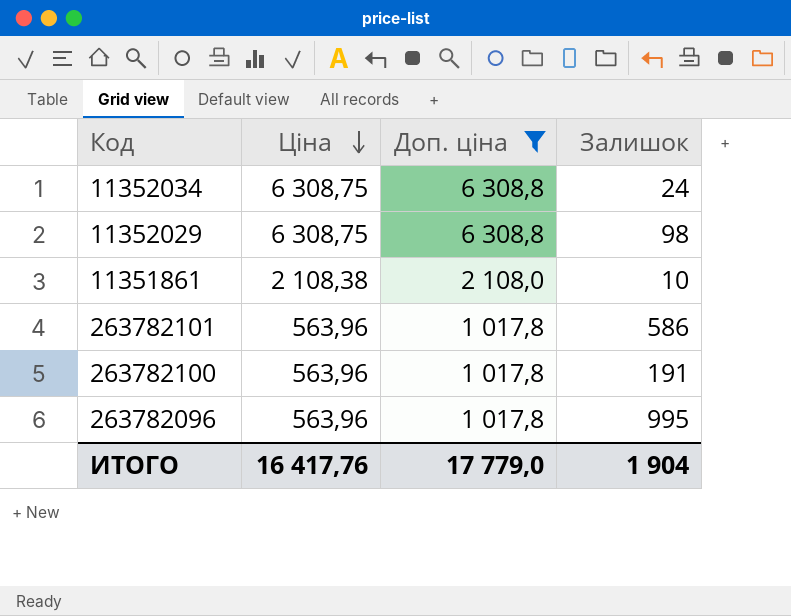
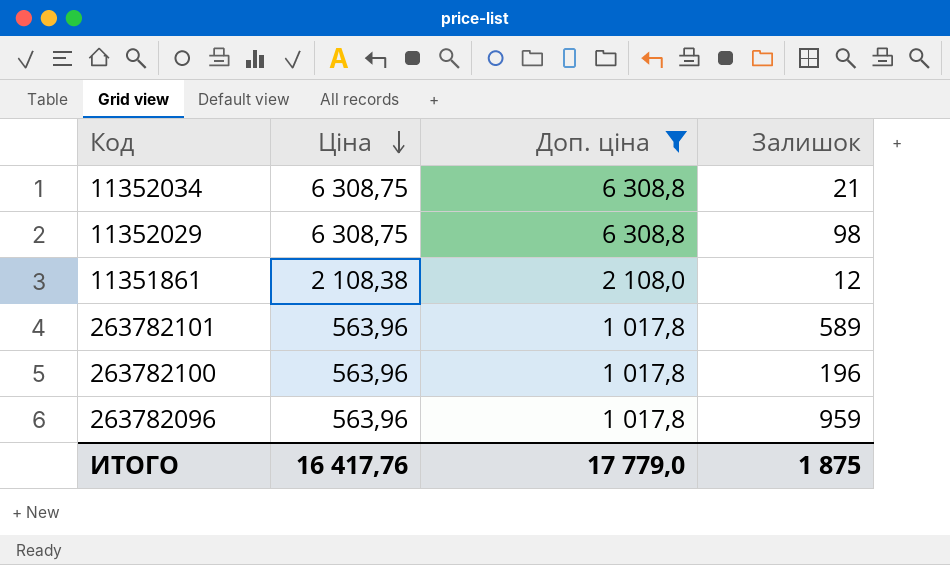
11352034 | Залишок: 24 -> 21
11351861 | Залишок: 10 -> 12
263782101 | Залишок: 586 -> 589
263782100 | Залишок: 191 -> 196
263782096 | Залишок: 995 -> 959
ИТОГО | Залишок: 1 904 -> 1 875

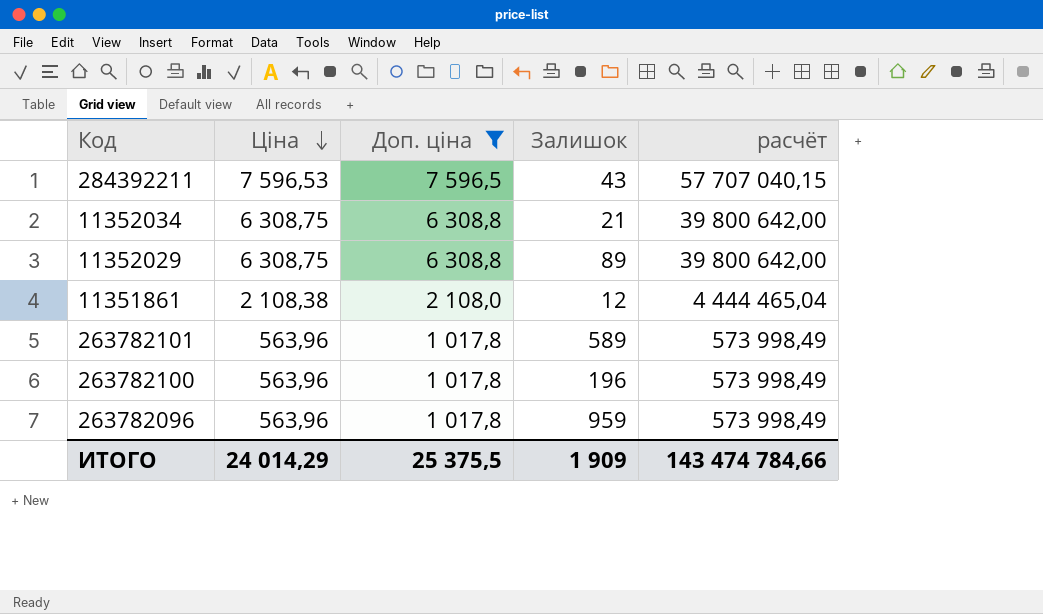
column расчёт | formula: none -> [Ціна] * [Доп. ціна]
row 284392211: none -> 7 596,53 | 7 596,5 | 43 | 57 707 040,15
11352029 | Залишок: 98 -> 89
ИТОГО | Ціна: 16 417,76 -> 24 014,29
ИТОГО | Доп. ціна: 17 779,0 -> 25 375,5
ИТОГО | Залишок: 1 875 -> 1 909

